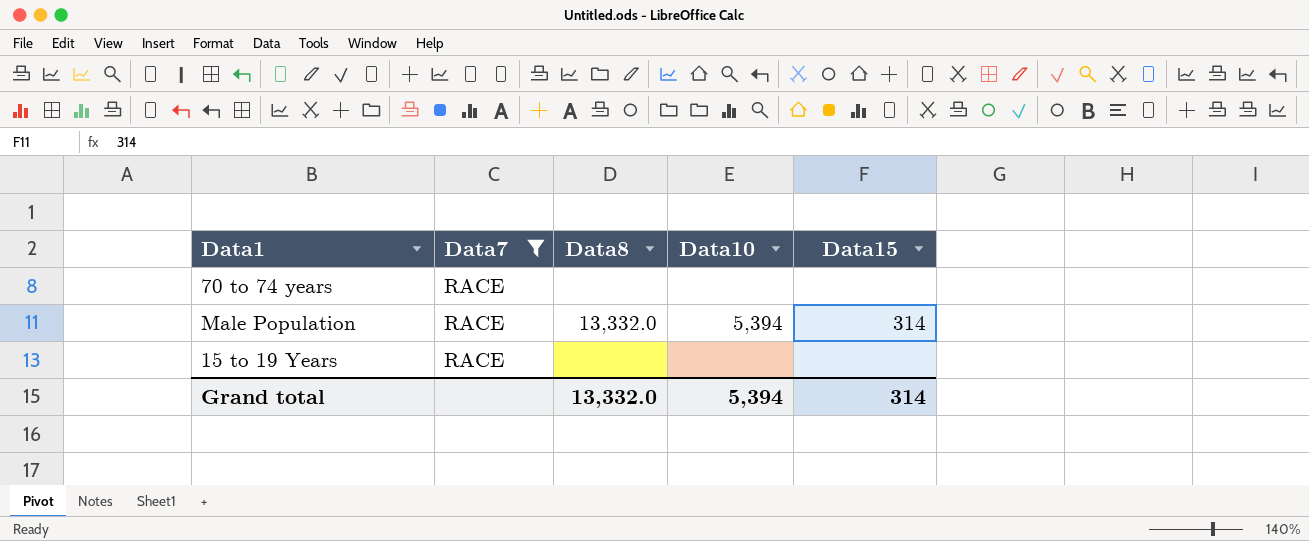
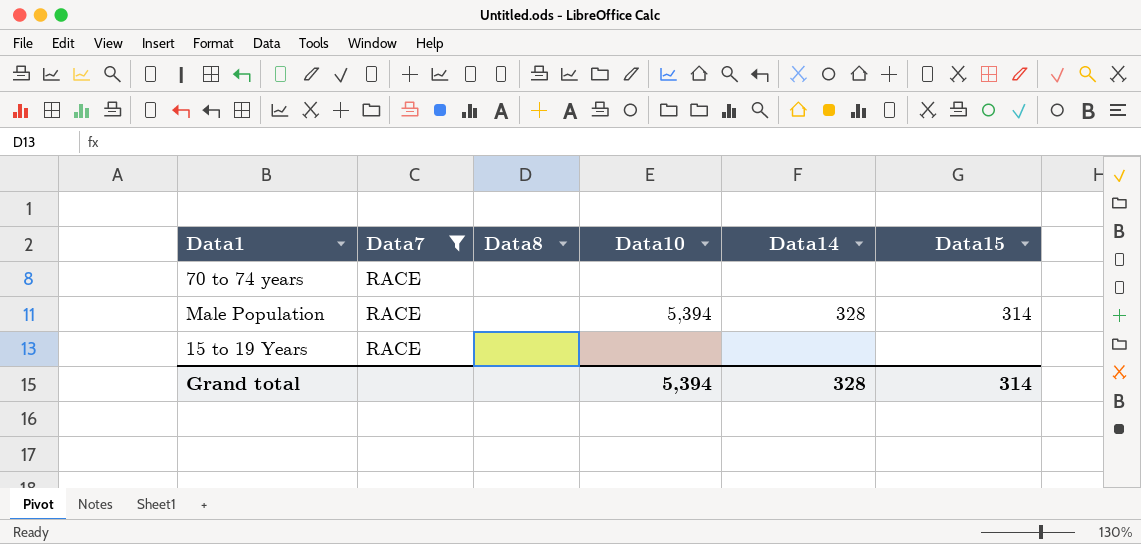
column Data14 | position: none -> 5
Male Population | Data8: 13,332.0 -> none
Grand total | Data8: 13,332.0 -> none

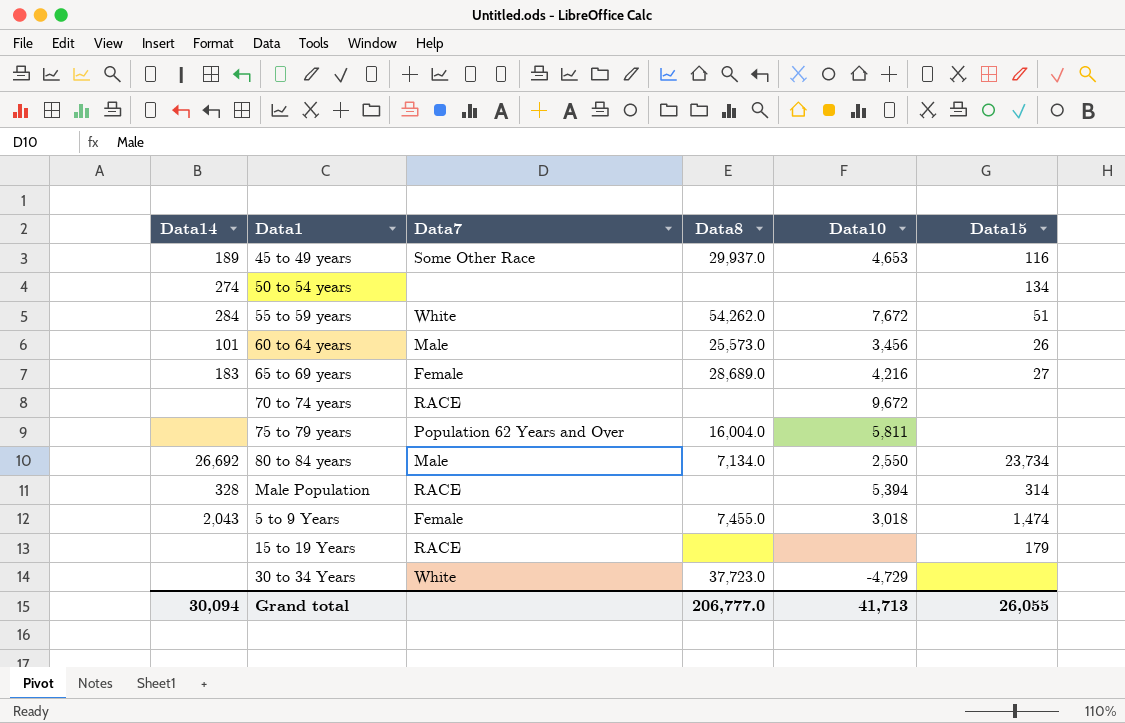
filter: Data7 = RACE -> none
column Data14 | position: 5 -> 1
70 to 74 years | Data10: none -> 9,672
15 to 19 Years | Data15: none -> 179
Grand total | Data14: 328 -> 30,094
Grand total | Data8: none -> 206,777.0
Grand total | Data10: 5,394 -> 41,713
Grand total | Data15: 314 -> 26,055

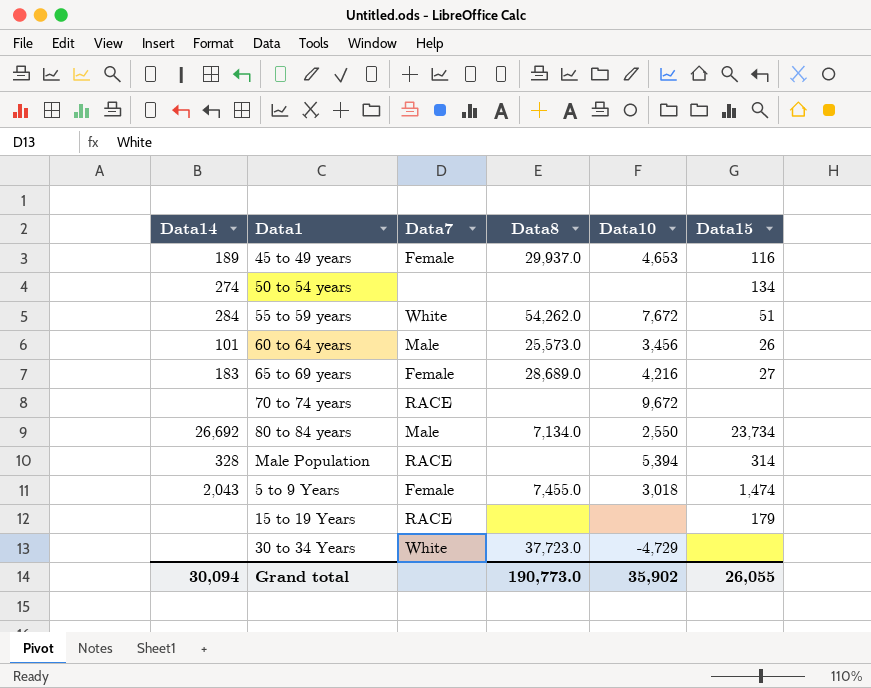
row 75 to 79 years: none | Population 62 Years and Over | 16,004.0 | 5,811 | none -> none
45 to 49 years | Data7: Some Other Race -> Female
Grand total | Data8: 206,777.0 -> 190,773.0
Grand total | Data10: 41,713 -> 35,902

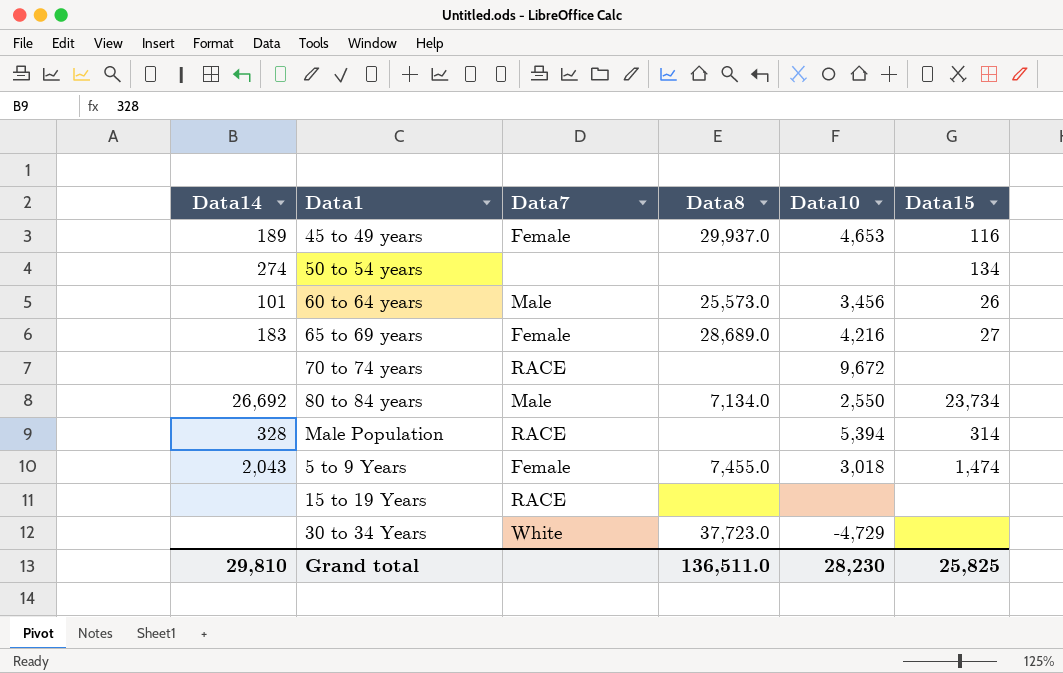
row 55 to 59 years: 284 | White | 54,262.0 | 7,672 | 51 -> none
15 to 19 Years | Data15: 179 -> none
Grand total | Data14: 30,094 -> 29,810
Grand total | Data8: 190,773.0 -> 136,511.0
Grand total | Data10: 35,902 -> 28,230
Grand total | Data15: 26,055 -> 25,825

